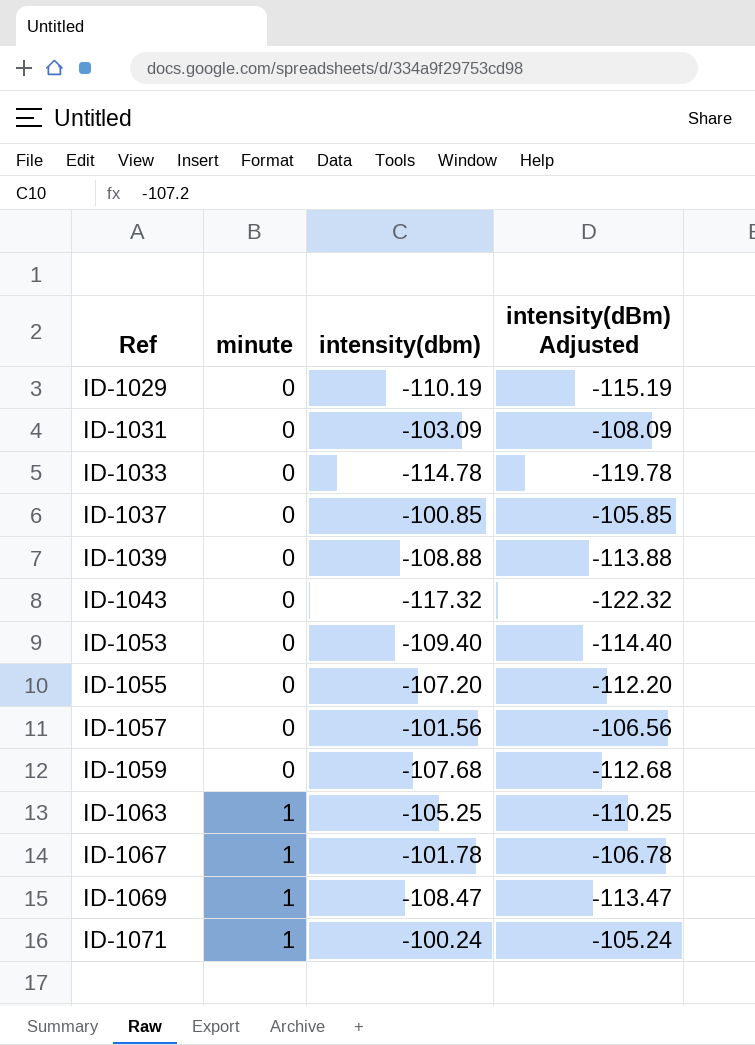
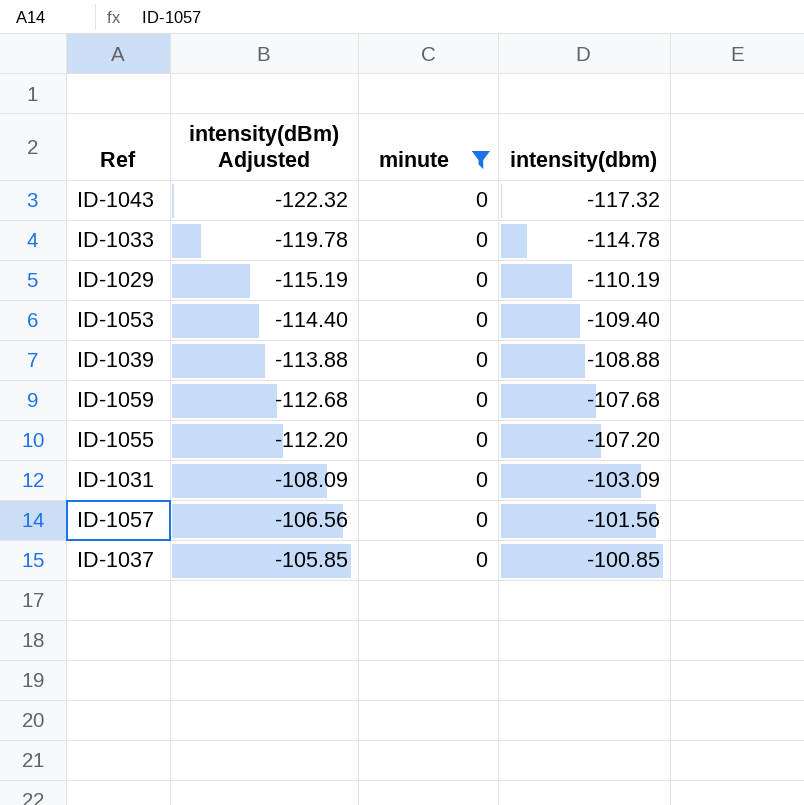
filter: none -> minute = 0
row order: Ref ascending -> intensity(dBm) Adjusted ascending
column intensity(dBm) Adjusted | position: 4 -> 2

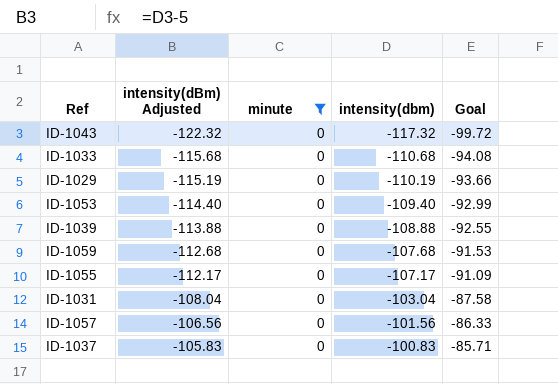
column Goal | formula: none -> [intensity(dbm)] * 0.85
ID-1033 | intensity(dBm) Adjusted: -119.78 -> -115.68
ID-1033 | intensity(dbm): -114.78 -> -110.68
ID-1055 | intensity(dBm) Adjusted: -112.20 -> -112.17
ID-1055 | intensity(dbm): -107.20 -> -107.17
ID-1031 | intensity(dBm) Adjusted: -108.09 -> -108.04
ID-1031 | intensity(dbm): -103.09 -> -103.04
ID-1037 | intensity(dBm) Adjusted: -105.85 -> -105.83
ID-1037 | intensity(dbm): -100.85 -> -100.83

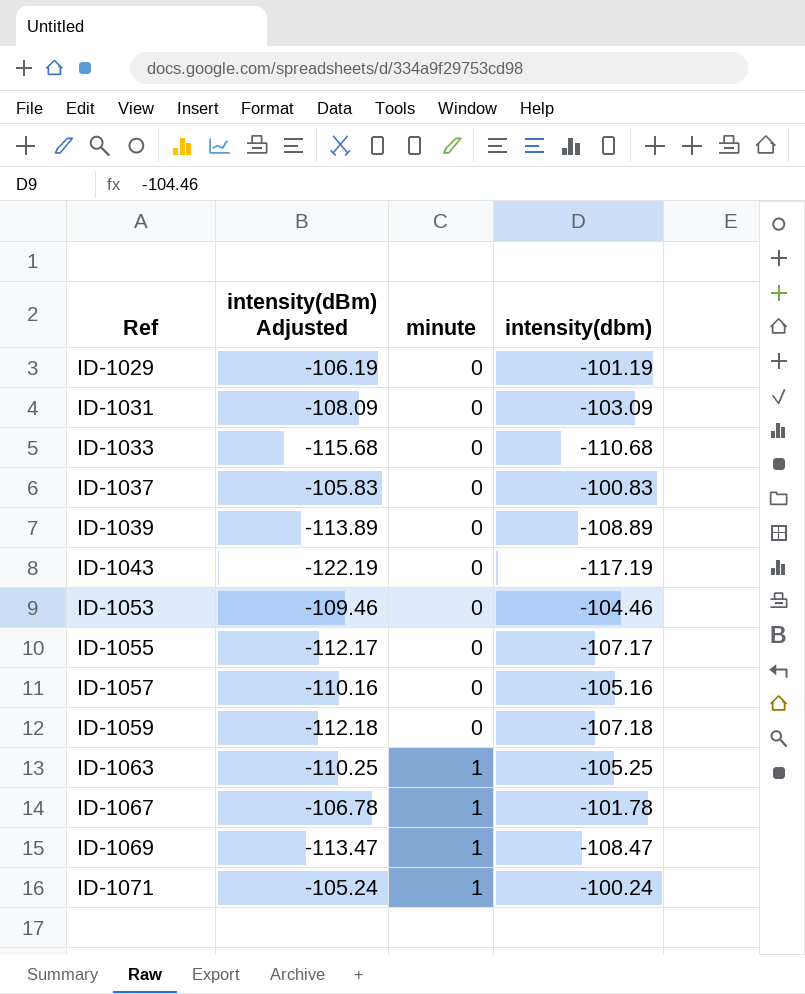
filter: minute = 0 -> none
row order: intensity(dBm) Adjusted ascending -> Ref ascending
column Goal | formula: [intensity(dbm)] * 0.85 -> none
ID-1029 | intensity(dBm) Adjusted: -115.19 -> -106.19
ID-1029 | intensity(dbm): -110.19 -> -101.19
ID-1031 | intensity(dBm) Adjusted: -108.04 -> -108.09
ID-1031 | intensity(dbm): -103.04 -> -103.09
ID-1039 | intensity(dBm) Adjusted: -113.88 -> -113.89
ID-1039 | intensity(dbm): -108.88 -> -108.89
ID-1043 | intensity(dBm) Adjusted: -122.32 -> -122.19
ID-1043 | intensity(dbm): -117.32 -> -117.19
ID-1053 | intensity(dBm) Adjusted: -114.40 -> -109.46
ID-1053 | intensity(dbm): -109.40 -> -104.46
ID-1057 | intensity(dBm) Adjusted: -106.56 -> -110.16
ID-1057 | intensity(dbm): -101.56 -> -105.16
ID-1059 | intensity(dBm) Adjusted: -112.68 -> -112.18
ID-1059 | intensity(dbm): -107.68 -> -107.18

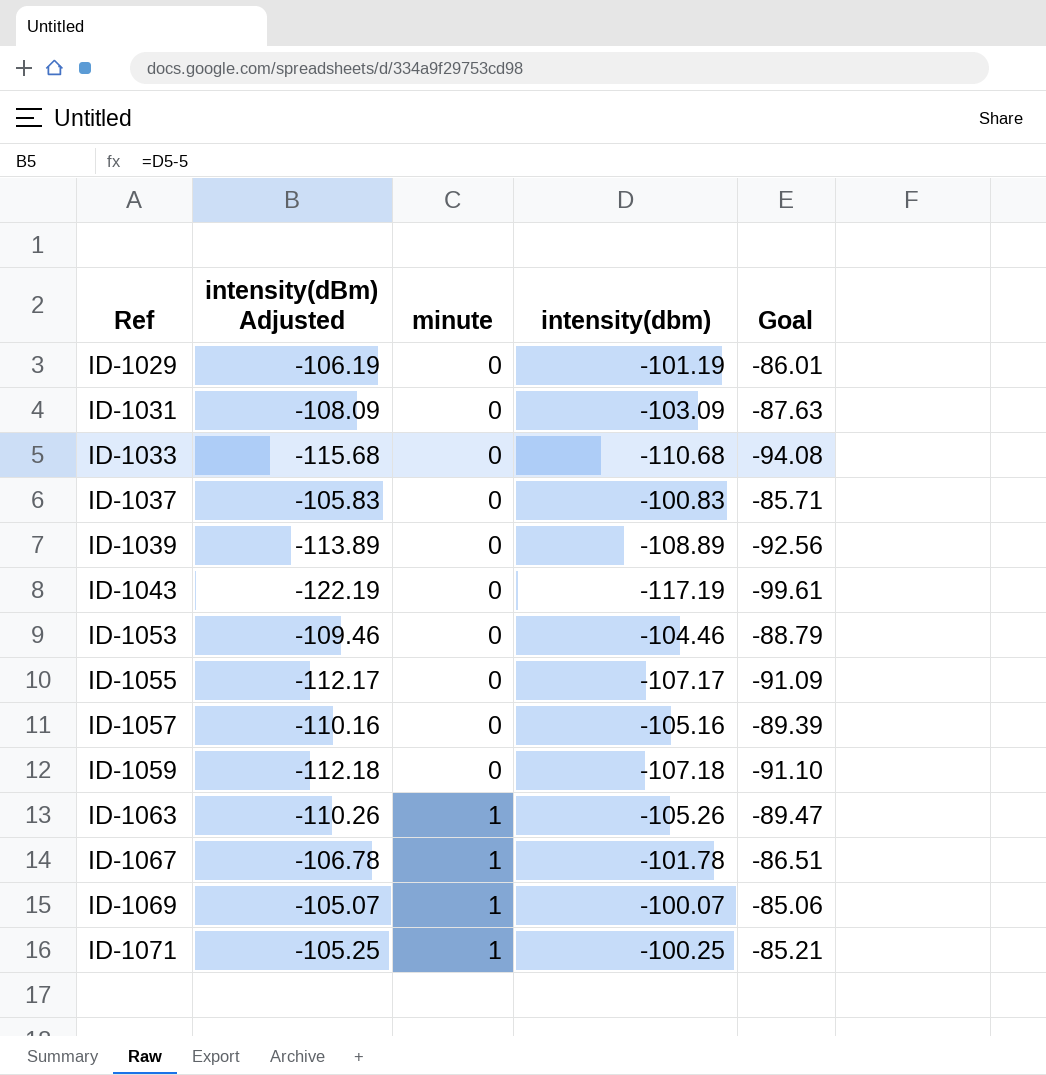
column Goal | formula: none -> [intensity(dbm)] * 0.85
ID-1063 | intensity(dBm) Adjusted: -110.25 -> -110.26
ID-1063 | intensity(dbm): -105.25 -> -105.26
ID-1069 | intensity(dBm) Adjusted: -113.47 -> -105.07
ID-1069 | intensity(dbm): -108.47 -> -100.07
ID-1071 | intensity(dBm) Adjusted: -105.24 -> -105.25
ID-1071 | intensity(dbm): -100.24 -> -100.25

